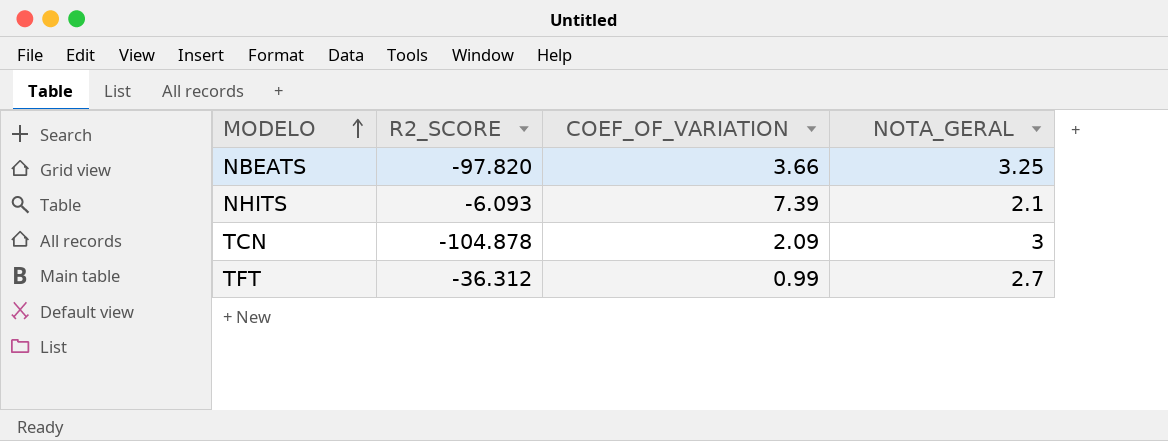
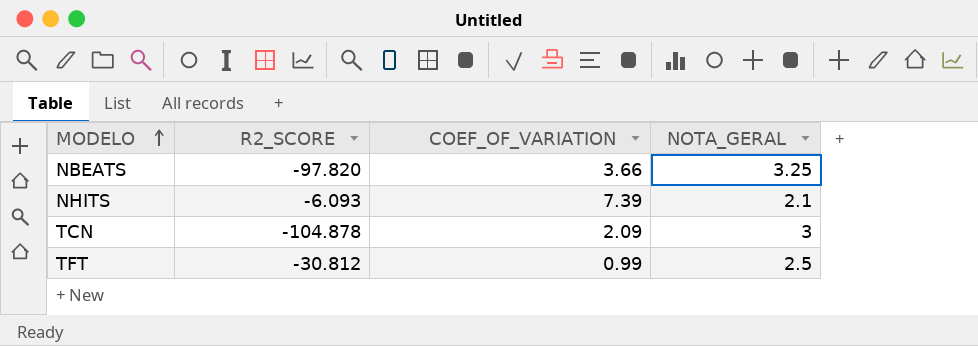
TFT | R2_SCORE: -36.312 -> -30.812
TFT | NOTA_GERAL: 2.7 -> 2.5

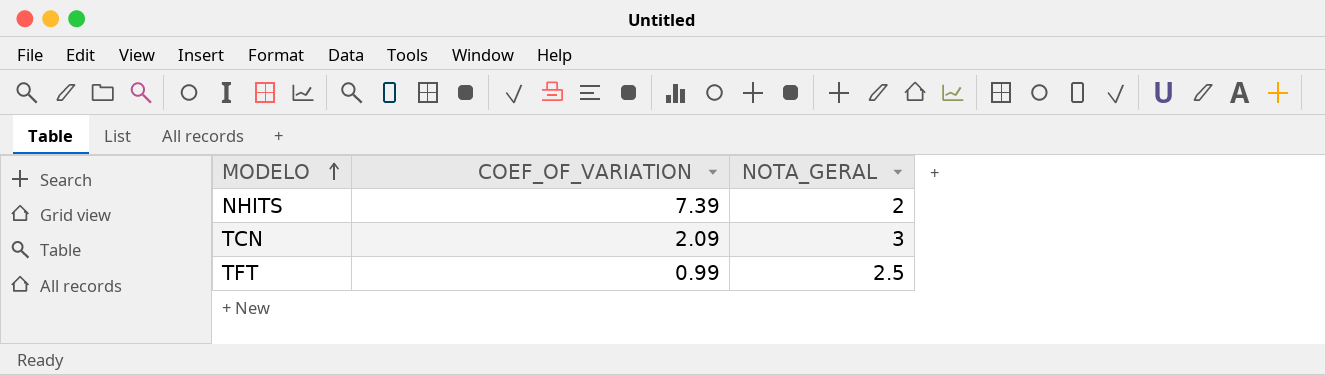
column R2_SCORE | position: 2 -> none
row NBEATS: -97.820 | 3.66 | 3.25 -> none
NHITS | NOTA_GERAL: 2.1 -> 2

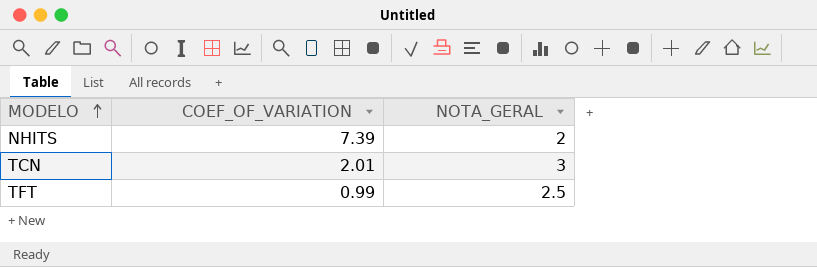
TCN | COEF_OF_VARIATION: 2.09 -> 2.01

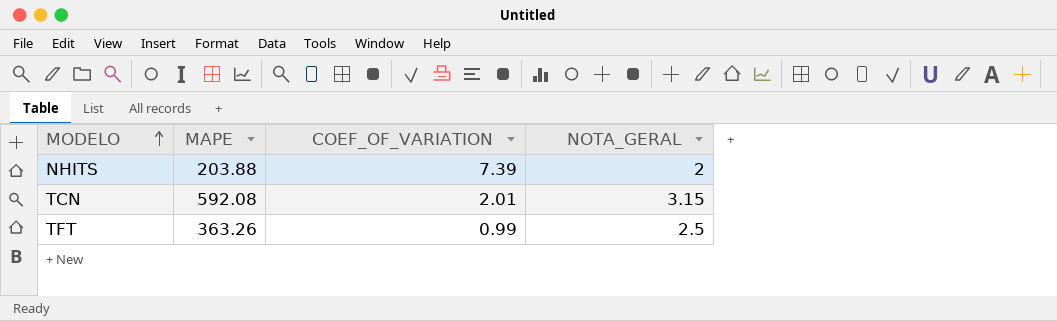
column MAPE | position: none -> 2
TCN | NOTA_GERAL: 3 -> 3.15

